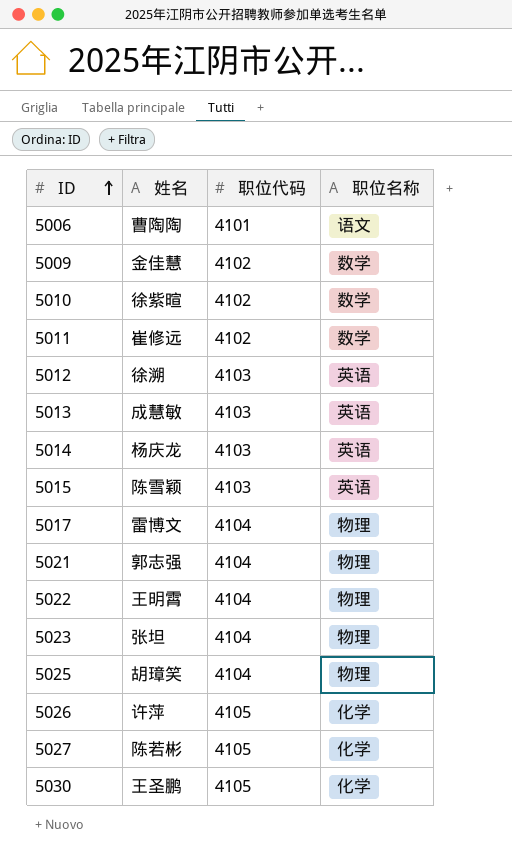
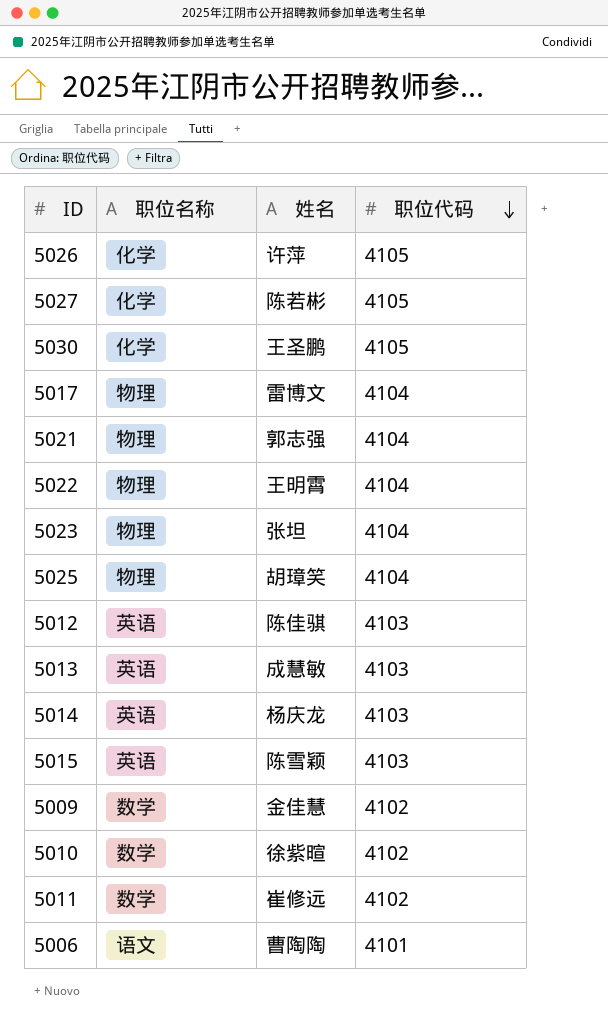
row order: ID ascending -> 职位代码 descending
column 职位名称 | position: 4 -> 2
5012 | 姓名: 徐溯 -> 陈佳骐

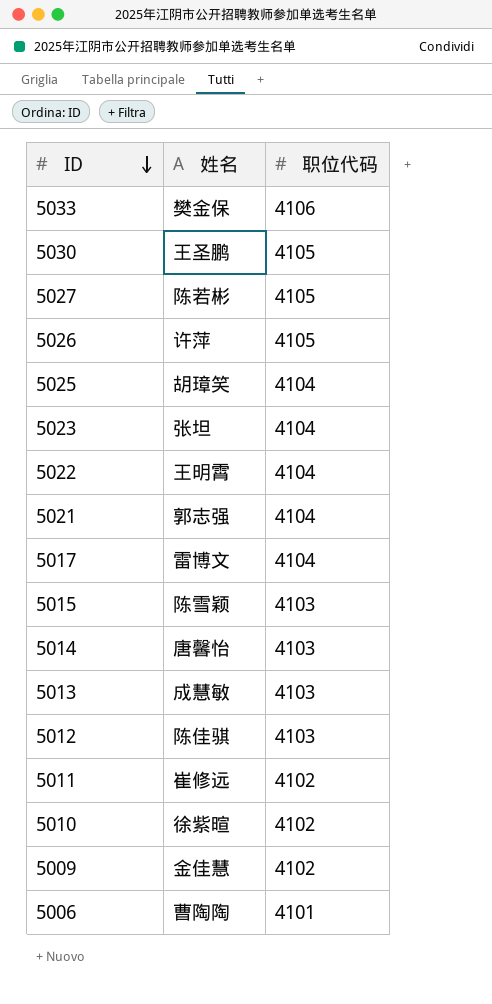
row order: 职位代码 descending -> ID descending
column 职位名称 | position: 2 -> none
row 5033: none -> 樊金保 | 4106
5014 | 姓名: 杨庆龙 -> 唐馨怡

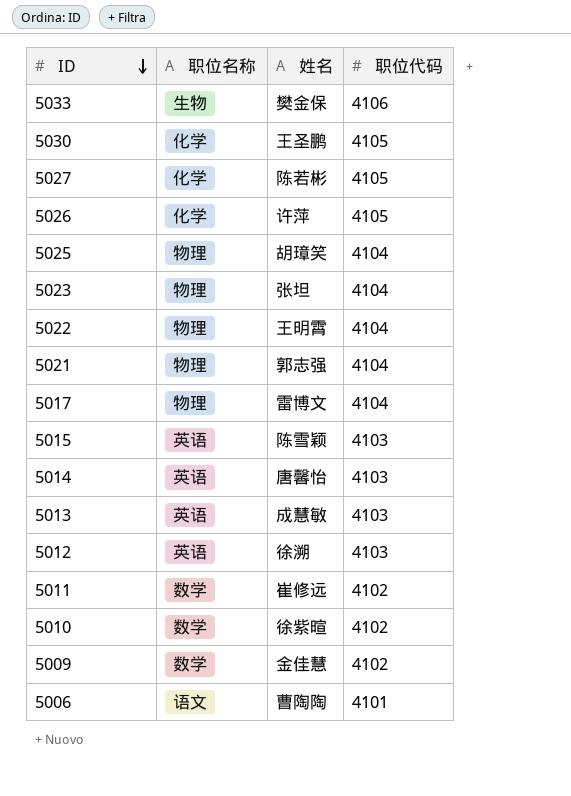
column 职位名称 | position: none -> 2
5012 | 姓名: 陈佳骐 -> 徐溯

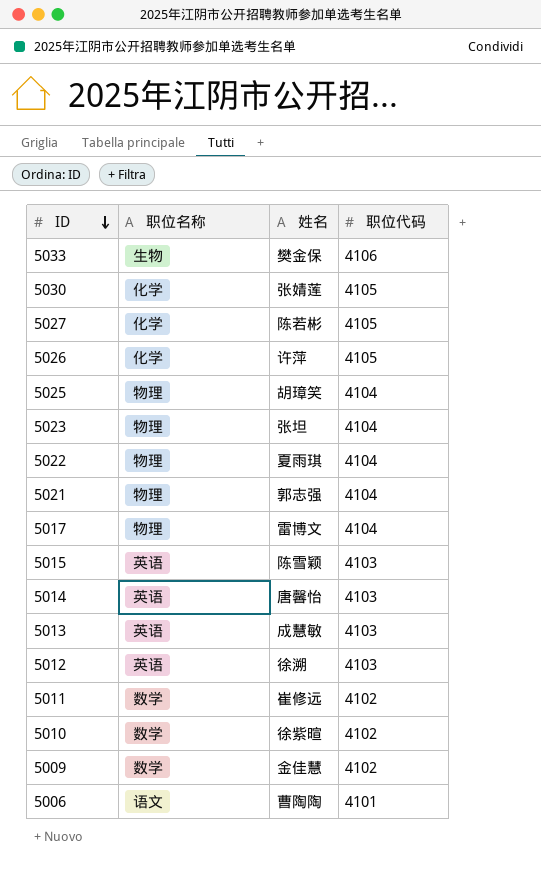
5030 | 姓名: 王圣鹏 -> 张婧莲
5022 | 姓名: 王明霄 -> 夏雨琪

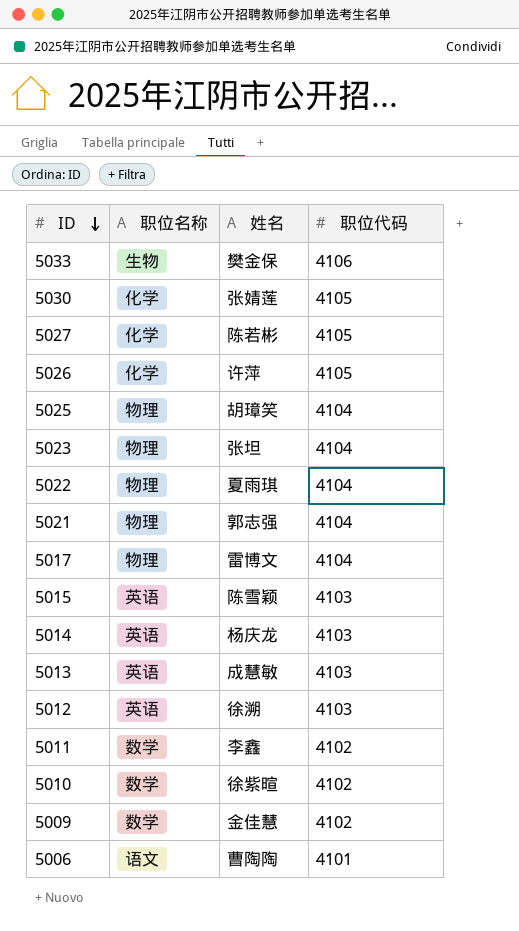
5014 | 姓名: 唐馨怡 -> 杨庆龙
5011 | 姓名: 崔修远 -> 李鑫

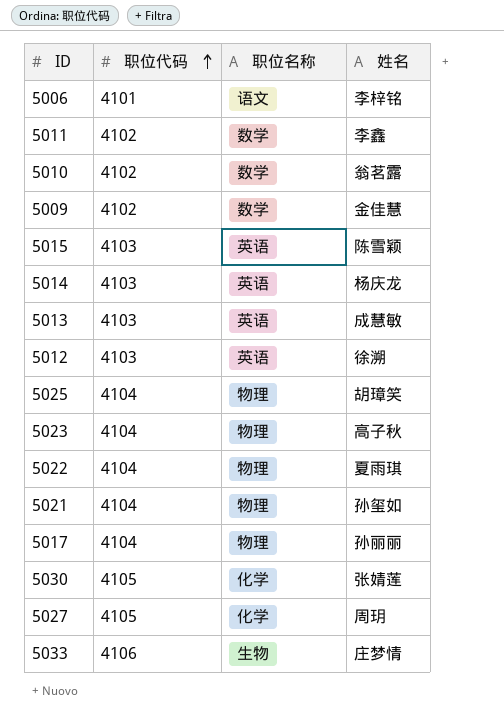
row order: ID descending -> 职位代码 ascending
column 职位代码 | position: 4 -> 2
row 5026: 化学 | 许萍 | 4105 -> none
5006 | 姓名: 曹陶陶 -> 李梓铭
5010 | 姓名: 徐紫暄 -> 翁茗露
5023 | 姓名: 张坦 -> 高子秋
5021 | 姓名: 郭志强 -> 孙玺如
5017 | 姓名: 雷博文 -> 孙丽丽
5027 | 姓名: 陈若彬 -> 周玥
5033 | 姓名: 樊金保 -> 庄梦情

